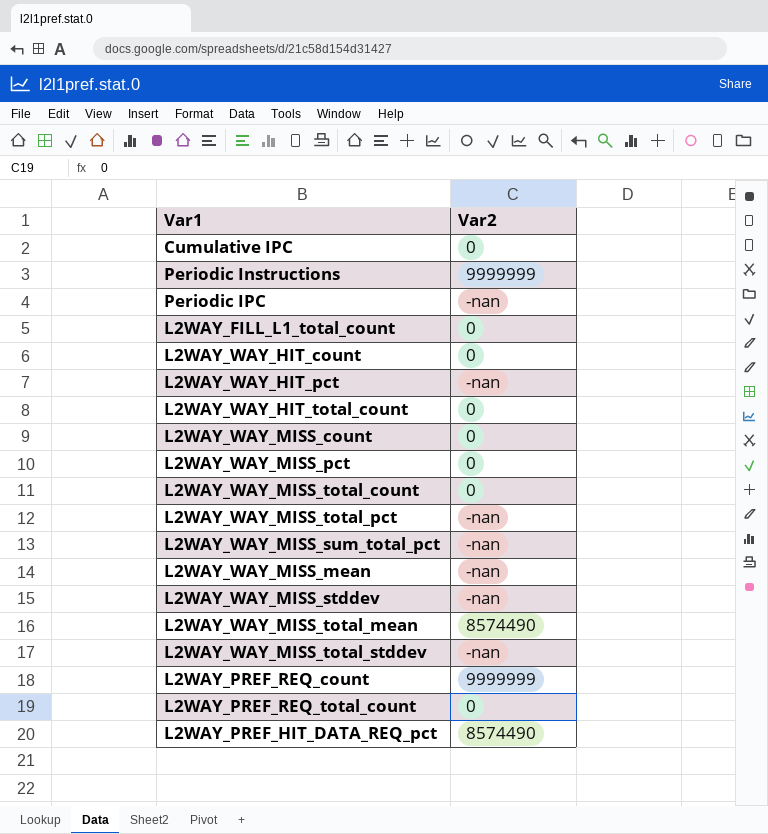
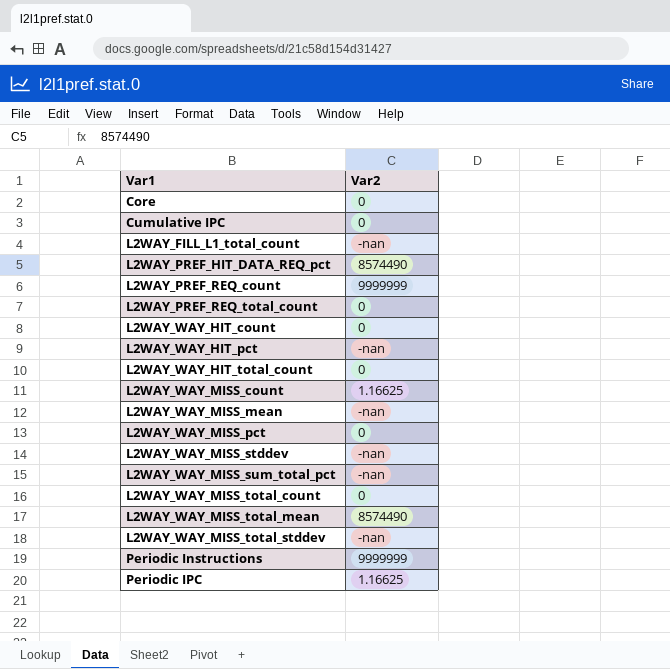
row order: none -> Var1 ascending
row L2WAY_WAY_MISS_total_pct: -nan -> none
row Core: none -> 0
L2WAY_FILL_L1_total_count | Var2: 0 -> -nan
L2WAY_WAY_MISS_count | Var2: 0 -> 1.16625
Periodic IPC | Var2: -nan -> 1.16625

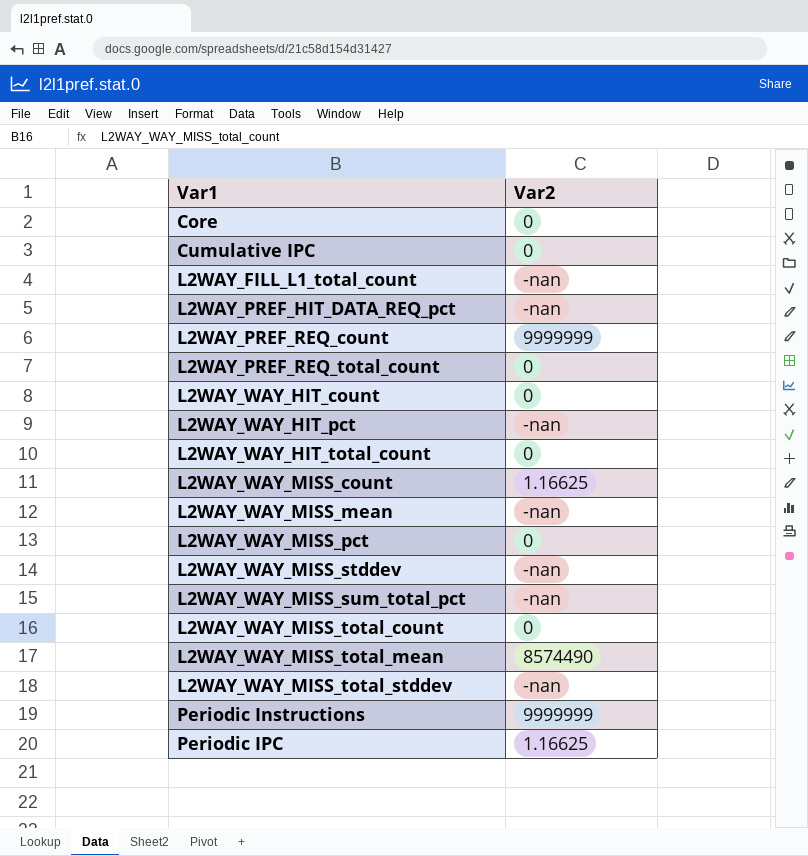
L2WAY_PREF_HIT_DATA_REQ_pct | Var2: 8574490 -> -nan

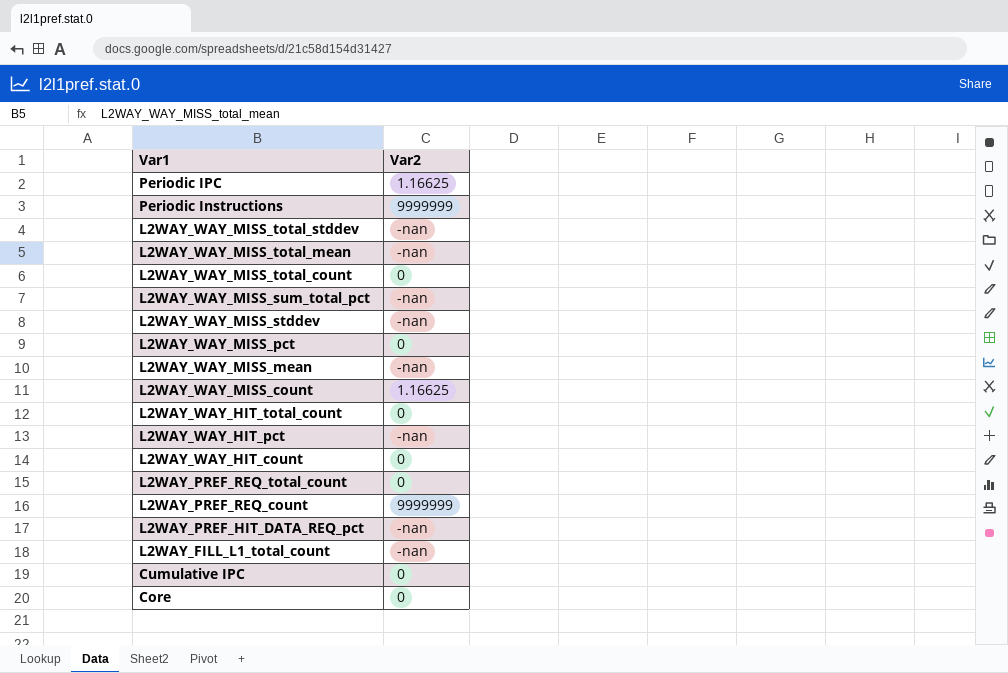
row order: Var1 ascending -> Var1 descending
L2WAY_WAY_MISS_total_mean | Var2: 8574490 -> -nan

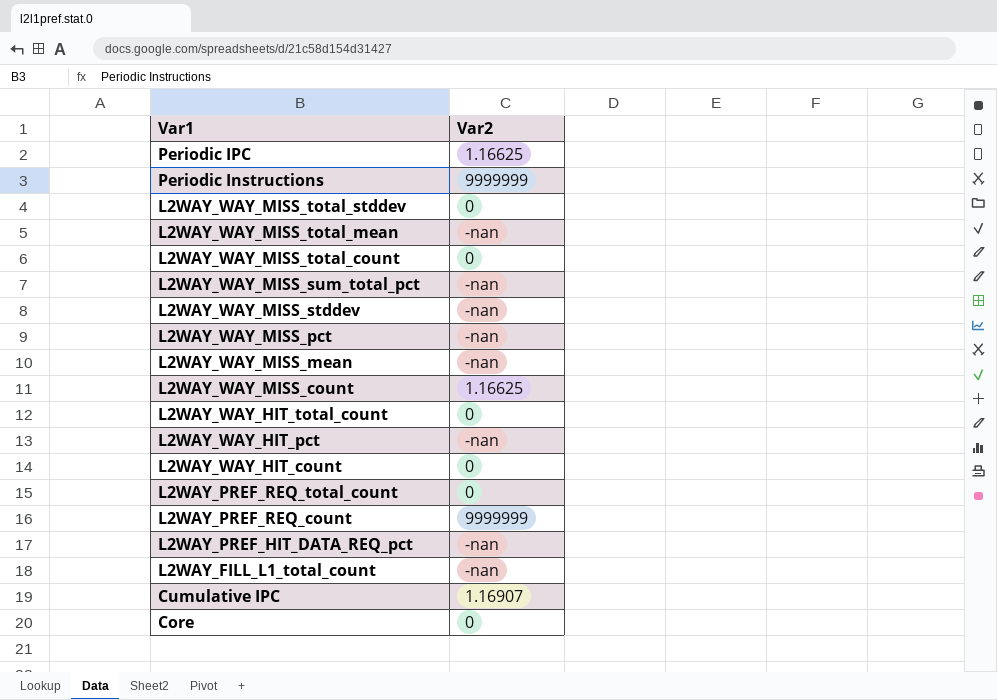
L2WAY_WAY_MISS_total_stddev | Var2: -nan -> 0
L2WAY_WAY_MISS_pct | Var2: 0 -> -nan
Cumulative IPC | Var2: 0 -> 1.16907

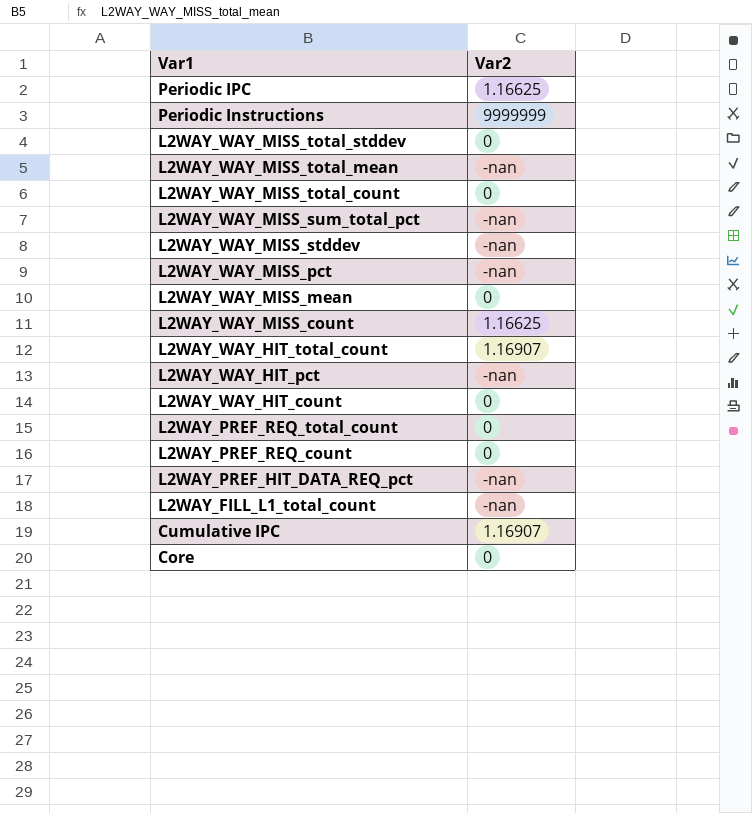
L2WAY_WAY_MISS_mean | Var2: -nan -> 0
L2WAY_WAY_HIT_total_count | Var2: 0 -> 1.16907
L2WAY_PREF_REQ_count | Var2: 9999999 -> 0

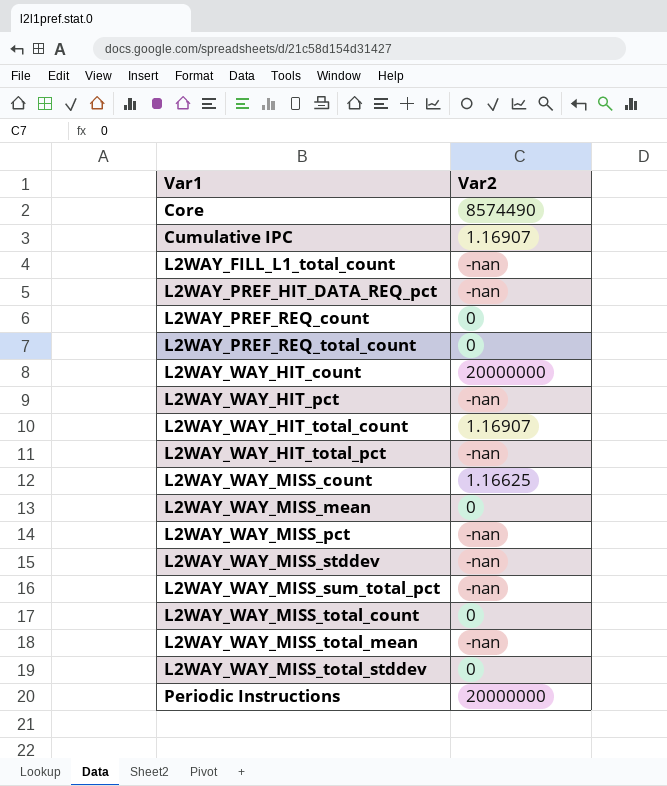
row order: Var1 descending -> Var1 ascending
row Periodic IPC: 1.16625 -> none
Core | Var2: 0 -> 8574490
L2WAY_WAY_HIT_count | Var2: 0 -> 20000000
row L2WAY_WAY_HIT_total_pct: none -> -nan
Periodic Instructions | Var2: 9999999 -> 20000000

